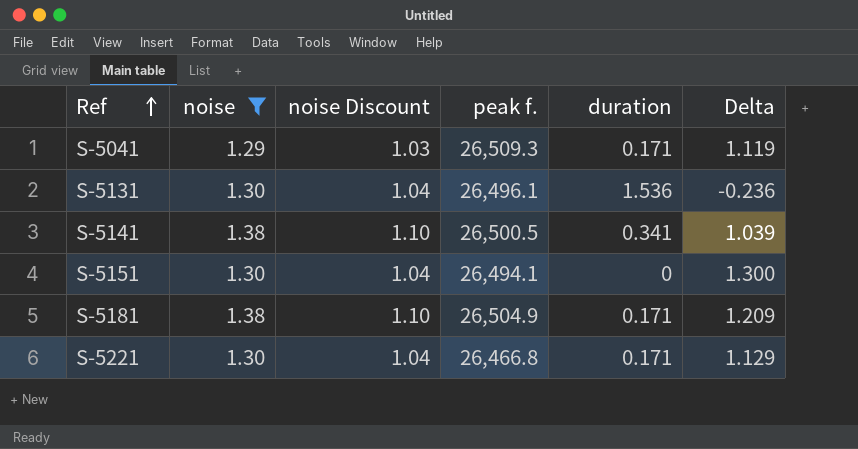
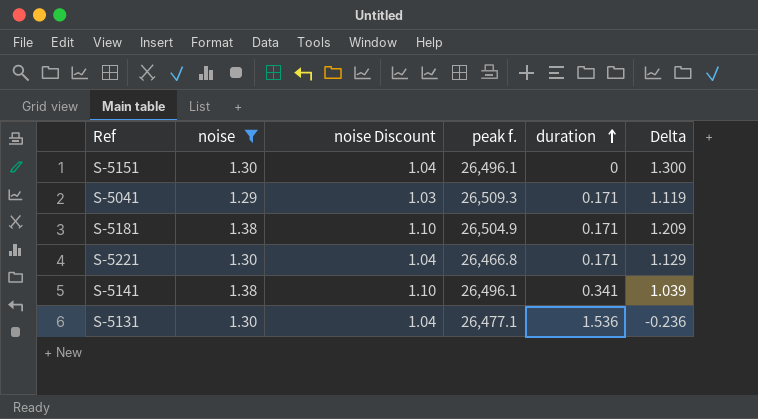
row order: Ref ascending -> duration ascending
S-5151 | peak f.: 26,494.1 -> 26,496.1
S-5141 | peak f.: 26,500.5 -> 26,496.1
S-5131 | peak f.: 26,496.1 -> 26,477.1

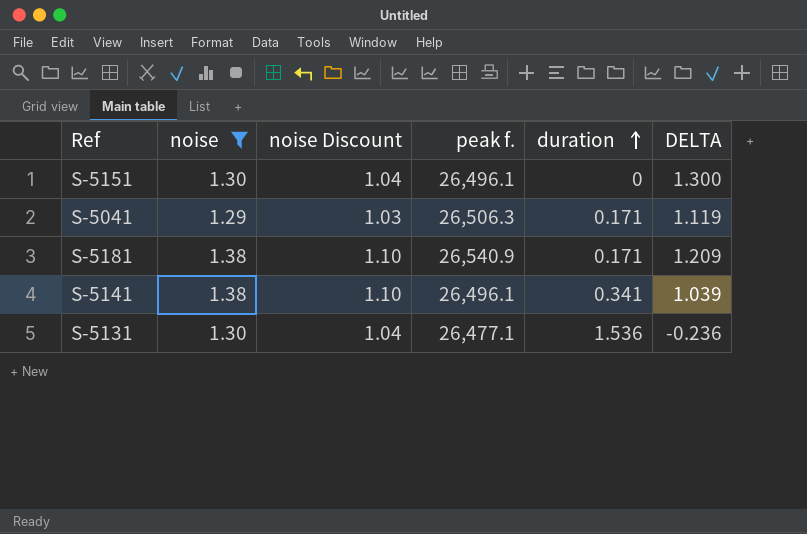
column name: Delta -> DELTA
row S-5221: 1.30 | 1.04 | 26,466.8 | 0.171 | 1.129 -> none
S-5041 | peak f.: 26,509.3 -> 26,506.3
S-5181 | peak f.: 26,504.9 -> 26,540.9

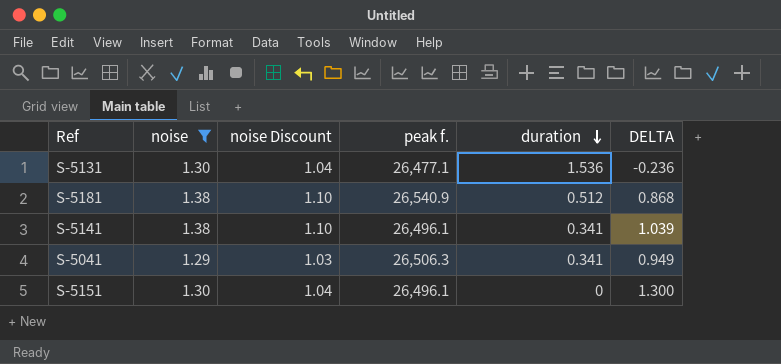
row order: duration ascending -> duration descending
S-5181 | duration: 0.171 -> 0.512
S-5181 | DELTA: 1.209 -> 0.868
S-5041 | duration: 0.171 -> 0.341
S-5041 | DELTA: 1.119 -> 0.949

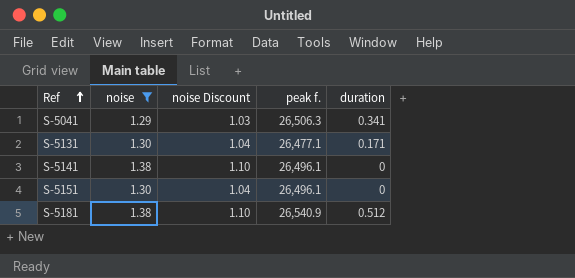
row order: duration descending -> Ref ascending
column DELTA | formula: [noise] - [duration] -> none
S-5131 | duration: 1.536 -> 0.171
S-5141 | duration: 0.341 -> 0

